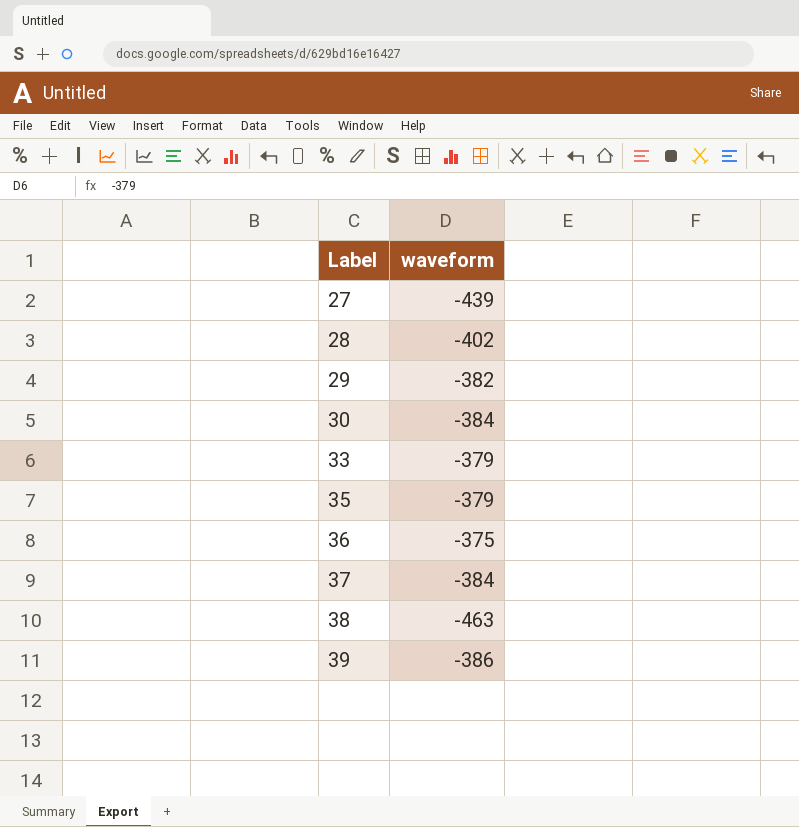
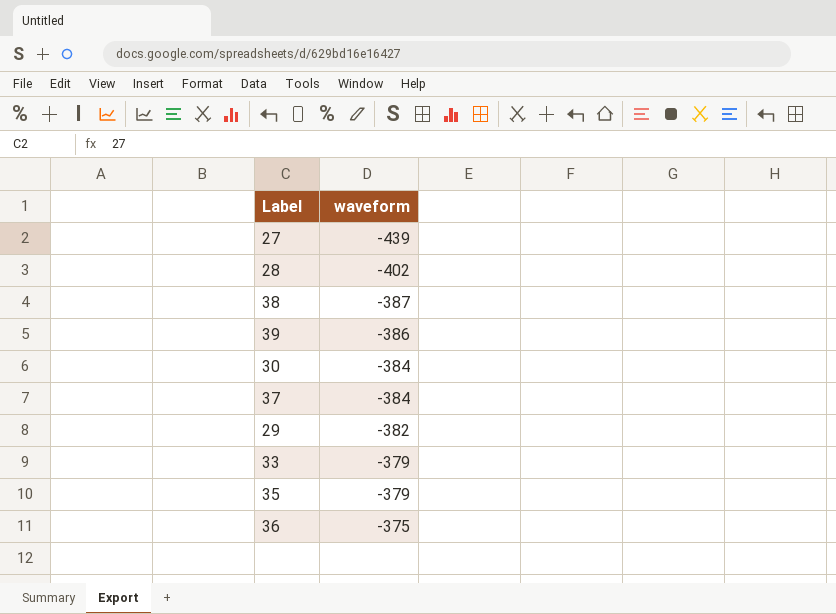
row order: Label ascending -> waveform ascending
38 | waveform: -463 -> -387

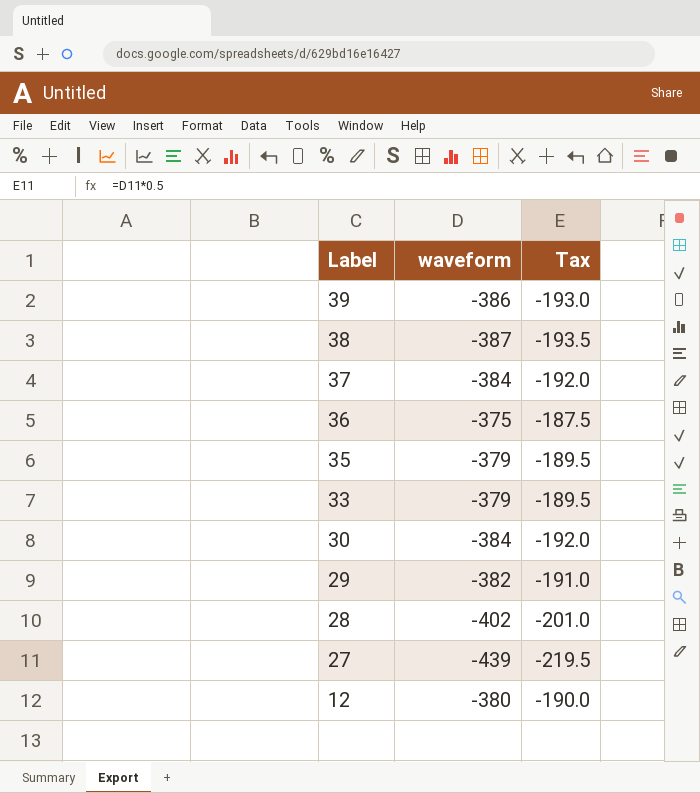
row order: waveform ascending -> Label descending
column Tax | formula: none -> [waveform] * 0.5
row 12: none -> -380 | -190.0

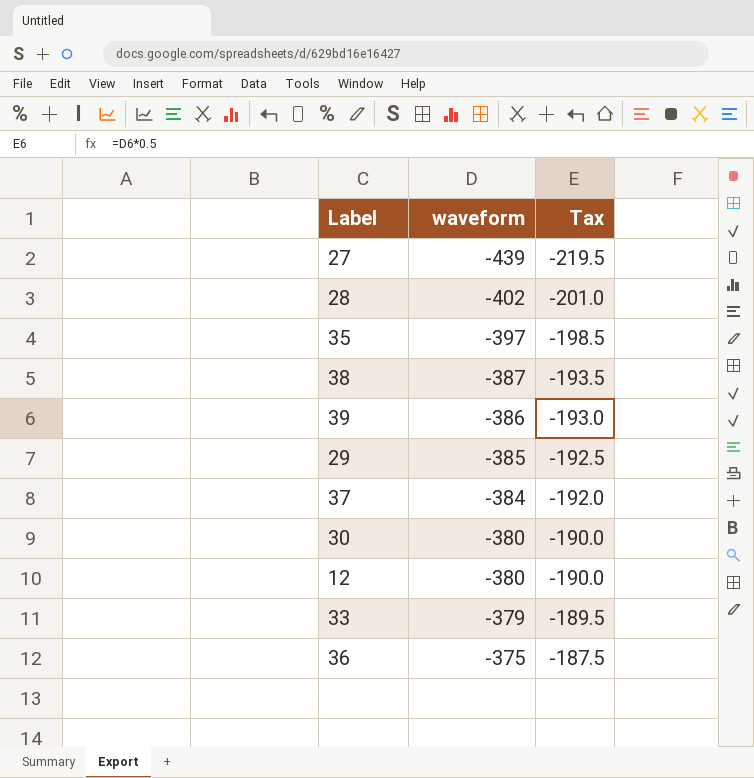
row order: Label descending -> waveform ascending
35 | waveform: -379 -> -397
35 | Tax: -189.5 -> -198.5
29 | waveform: -382 -> -385
29 | Tax: -191.0 -> -192.5
30 | waveform: -384 -> -380
30 | Tax: -192.0 -> -190.0

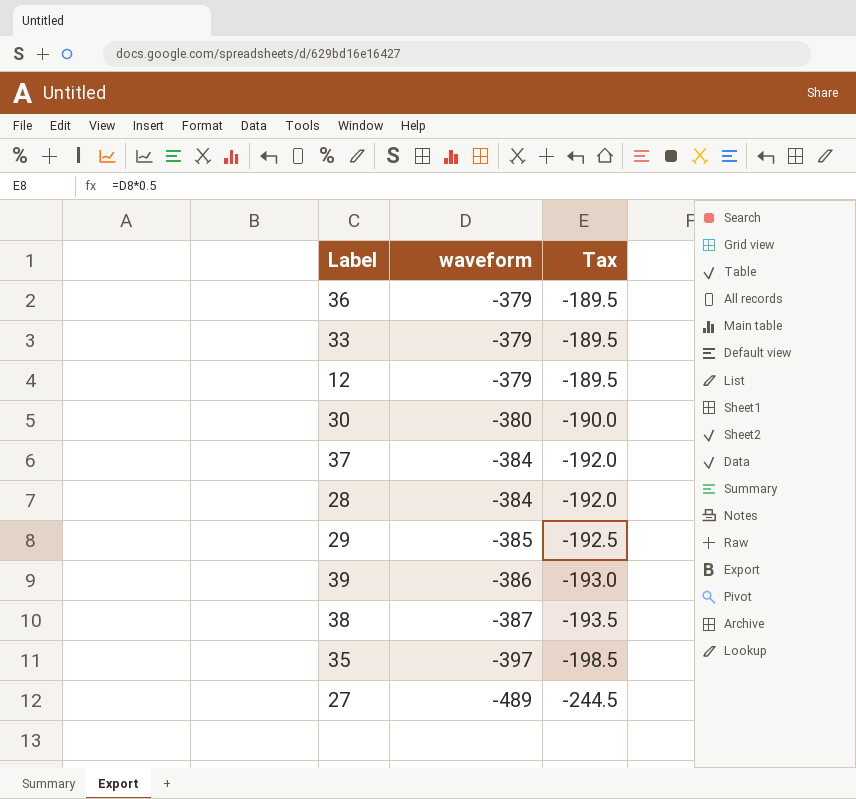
row order: waveform ascending -> waveform descending
36 | waveform: -375 -> -379
36 | Tax: -187.5 -> -189.5
12 | waveform: -380 -> -379
12 | Tax: -190.0 -> -189.5
28 | waveform: -402 -> -384
28 | Tax: -201.0 -> -192.0
27 | waveform: -439 -> -489
27 | Tax: -219.5 -> -244.5

